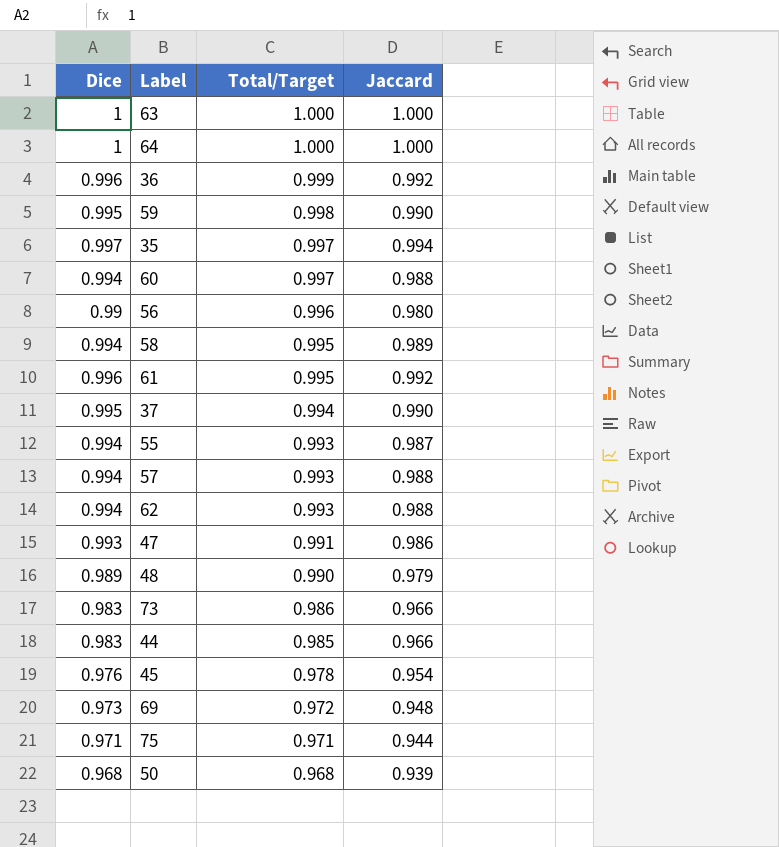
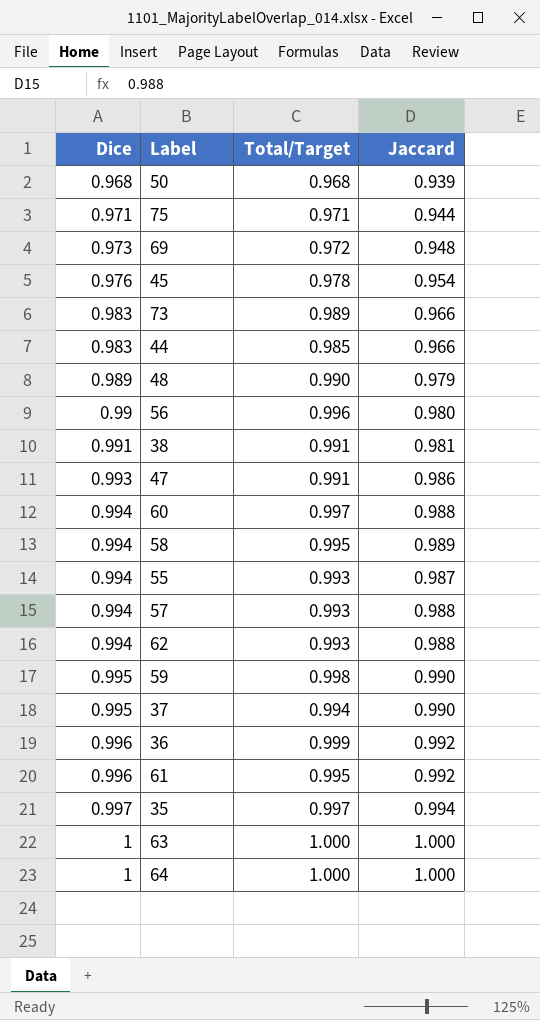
row order: Total/Target descending -> Dice ascending
73 | Total/Target: 0.986 -> 0.989
row 38: none -> 0.991 | 0.991 | 0.981

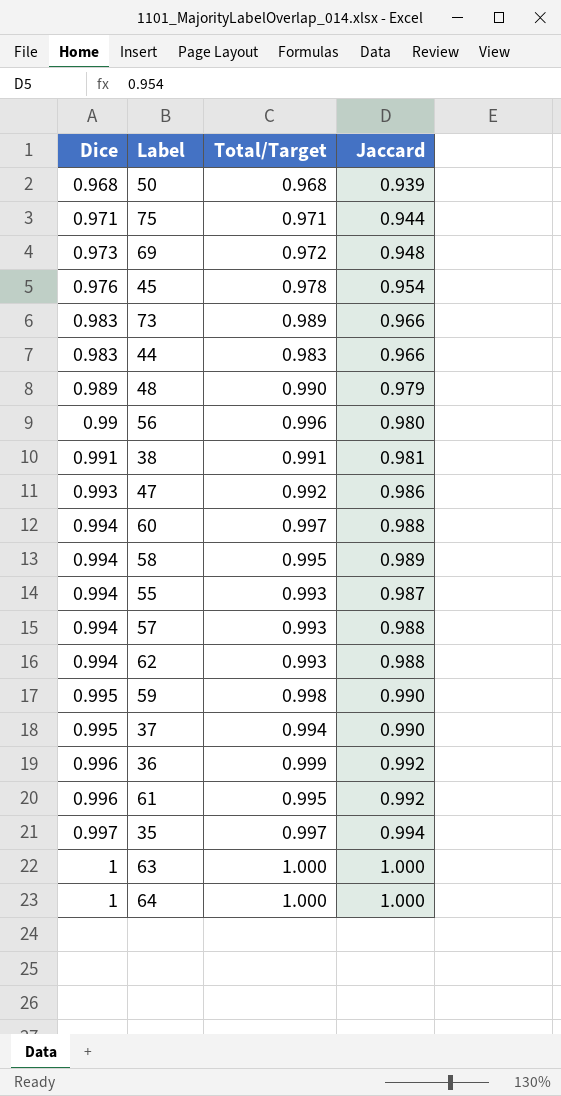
44 | Total/Target: 0.985 -> 0.983
47 | Total/Target: 0.991 -> 0.992

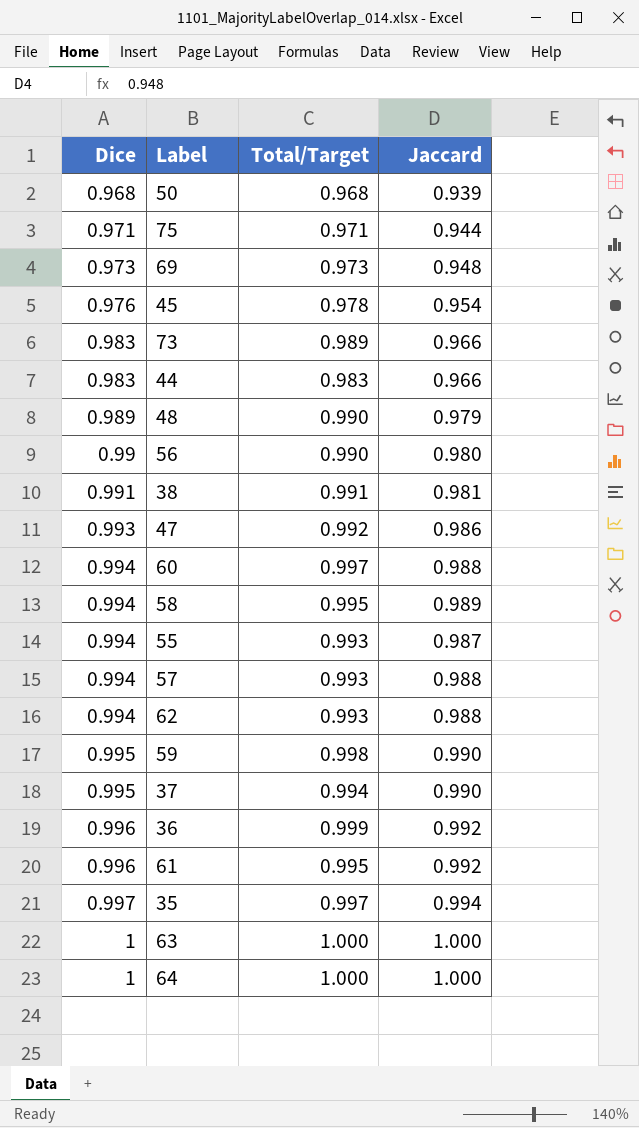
69 | Total/Target: 0.972 -> 0.973
56 | Total/Target: 0.996 -> 0.990

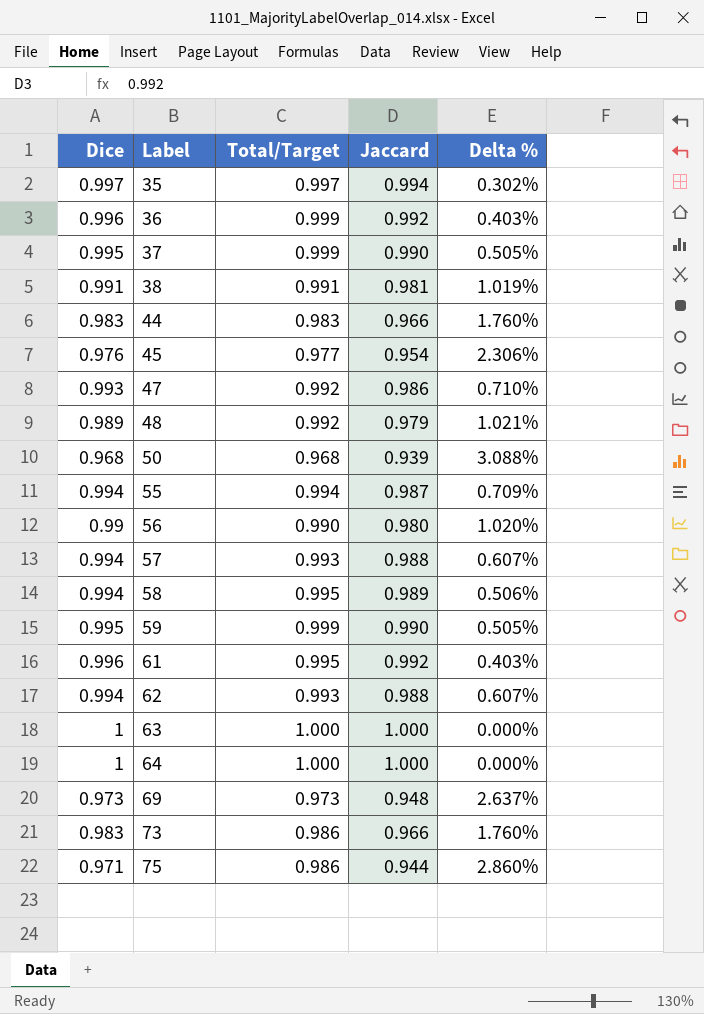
row order: Dice ascending -> Label ascending
column Delta % | formula: none -> ([Dice] - [Jaccard]) / [Jaccard]
row 60: 0.994 | 0.997 | 0.988 -> none
37 | Total/Target: 0.994 -> 0.999
45 | Total/Target: 0.978 -> 0.977
48 | Total/Target: 0.990 -> 0.992
55 | Total/Target: 0.993 -> 0.994
59 | Total/Target: 0.998 -> 0.999
73 | Total/Target: 0.989 -> 0.986
75 | Total/Target: 0.971 -> 0.986

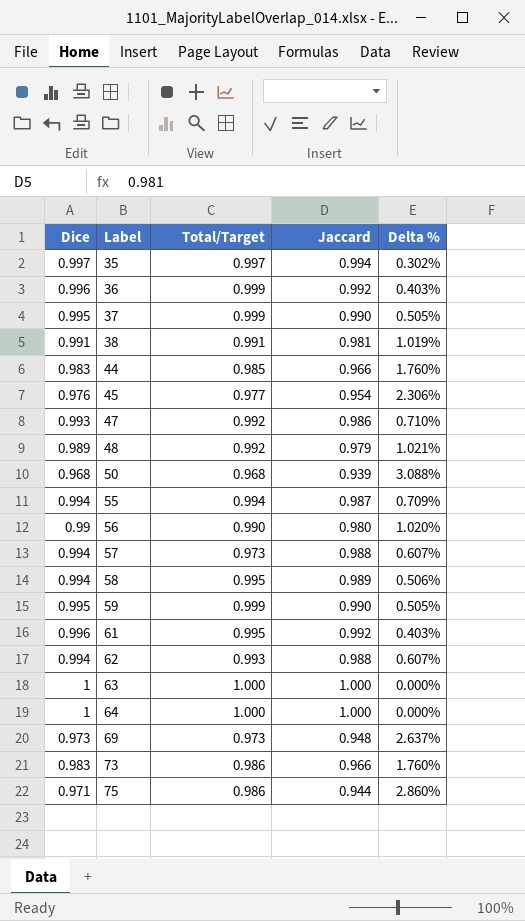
44 | Total/Target: 0.983 -> 0.985
57 | Total/Target: 0.993 -> 0.973

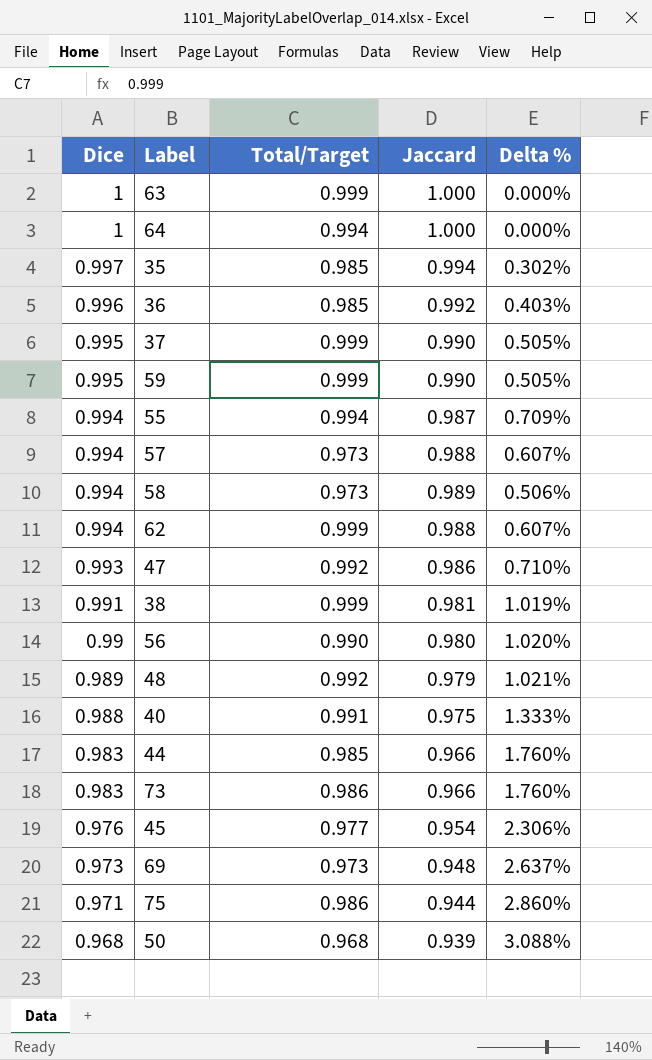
row order: Label ascending -> Dice descending
row 61: 0.996 | 0.995 | 0.992 | 0.403% -> none
63 | Total/Target: 1.000 -> 0.999
64 | Total/Target: 1.000 -> 0.994
35 | Total/Target: 0.997 -> 0.985
36 | Total/Target: 0.999 -> 0.985
58 | Total/Target: 0.995 -> 0.973
62 | Total/Target: 0.993 -> 0.999
38 | Total/Target: 0.991 -> 0.999
row 40: none -> 0.988 | 0.991 | 0.975 | 1.333%

